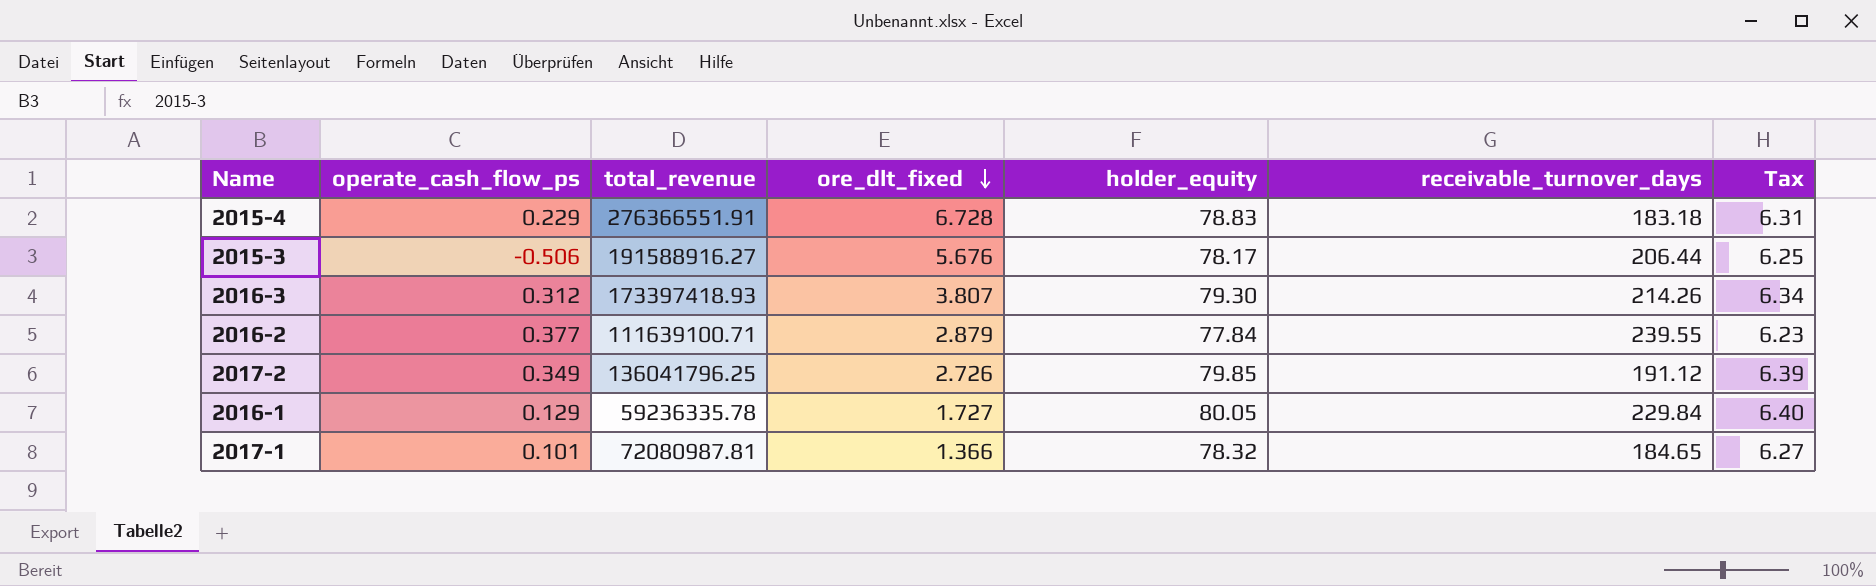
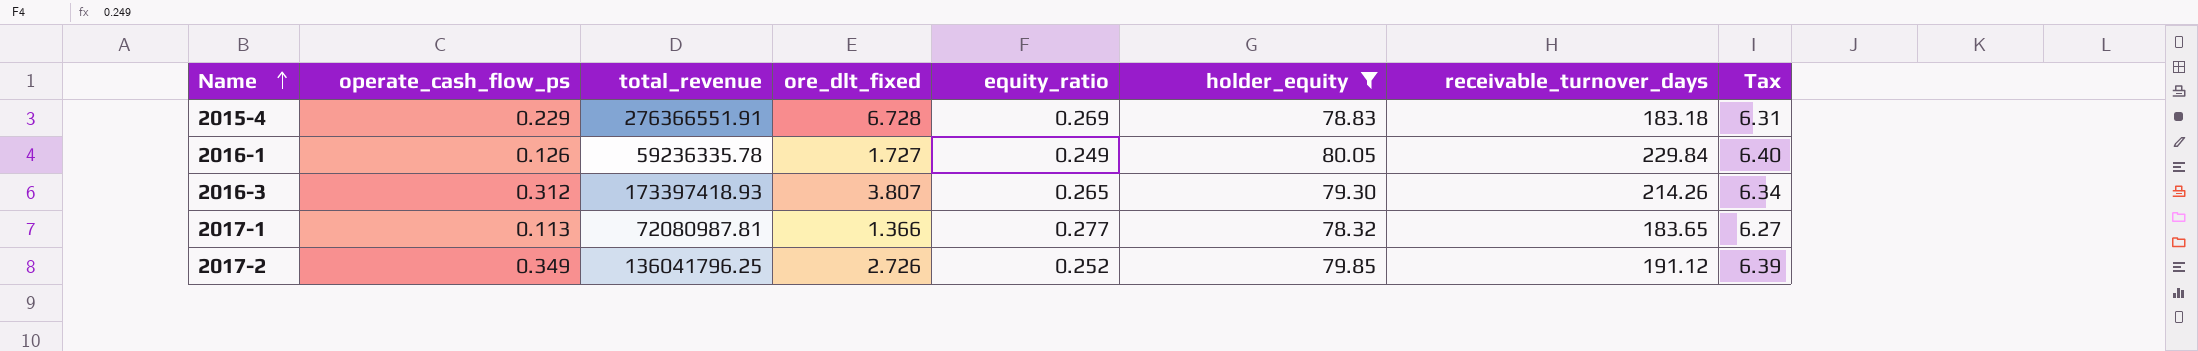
filter: none -> holder_equity >= 78.32
row order: ore_dlt_fixed descending -> Name ascending
column equity_ratio | position: none -> 5
2016-1 | operate_cash_flow_ps: 0.129 -> 0.126
2017-1 | operate_cash_flow_ps: 0.101 -> 0.113
2017-1 | receivable_turnover_days: 184.65 -> 183.65

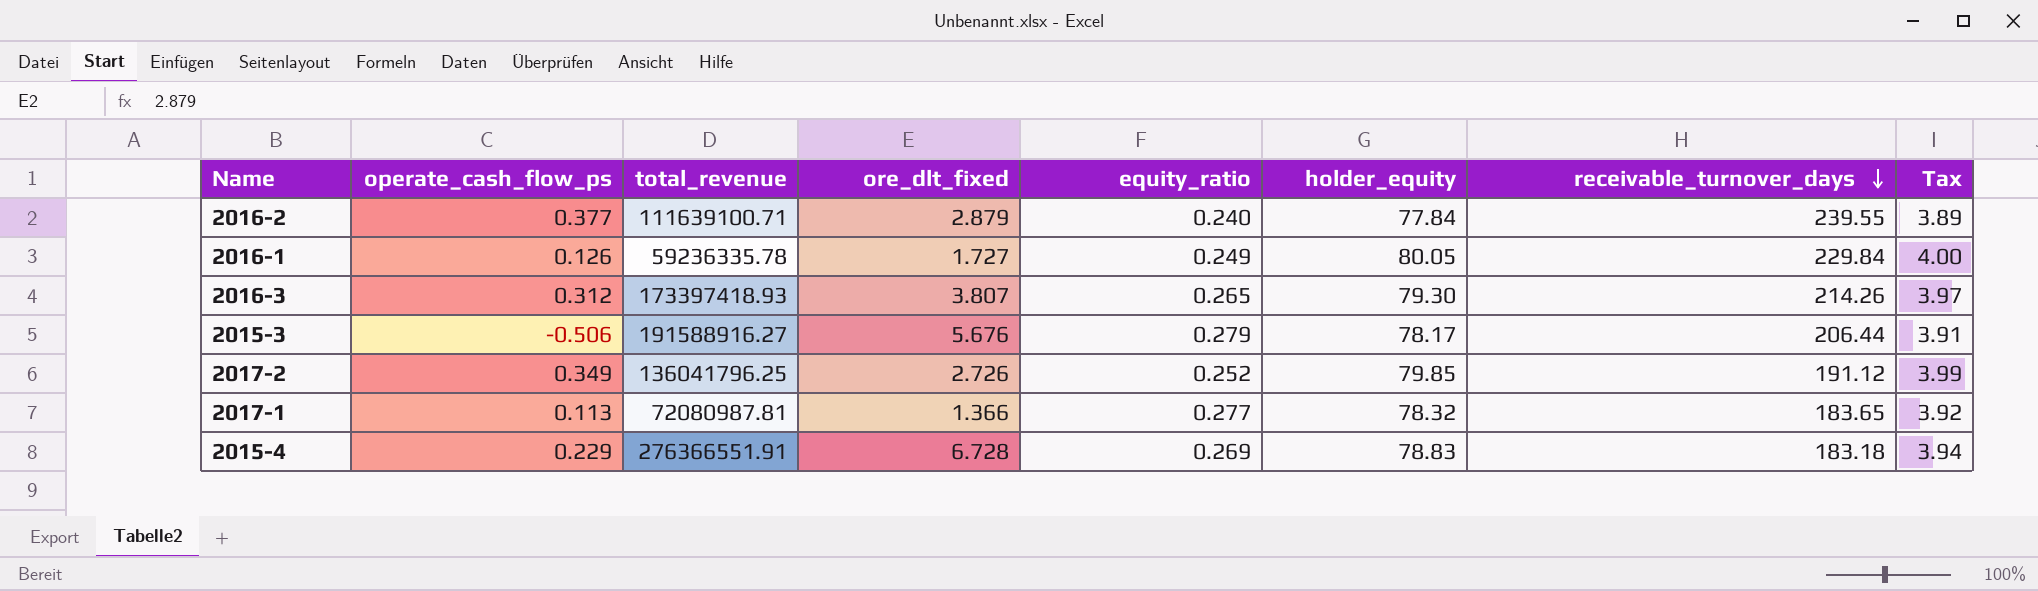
filter: holder_equity >= 78.32 -> none
row order: Name ascending -> receivable_turnover_days descending
column Tax | formula: [holder_equity] * 0.08 -> [holder_equity] * 0.05

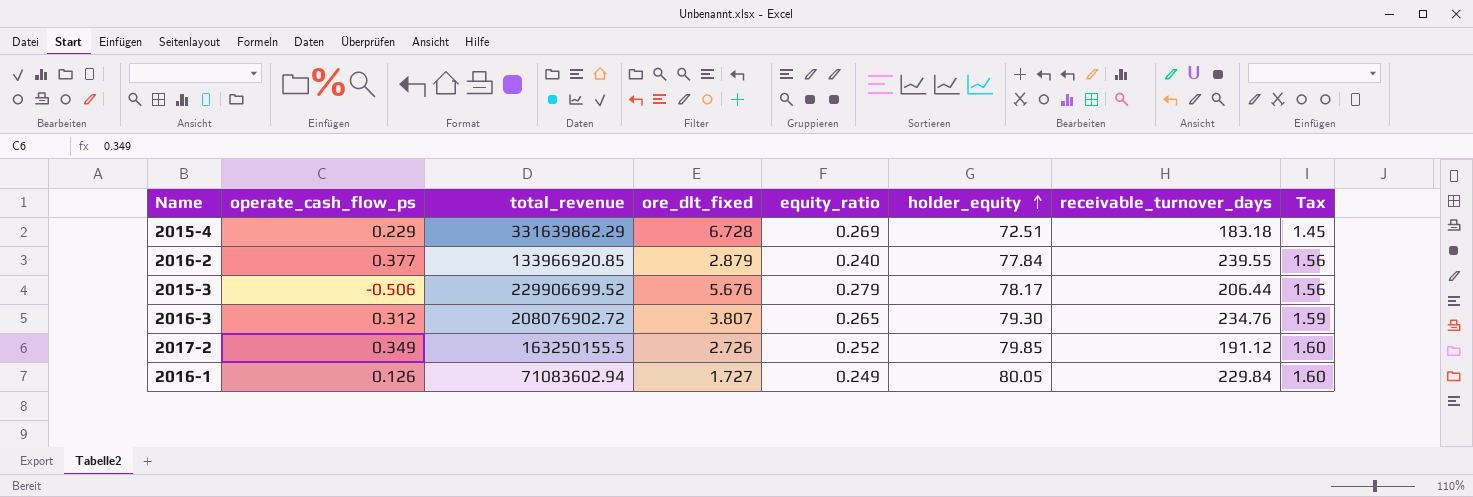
row order: receivable_turnover_days descending -> holder_equity ascending
column Tax | formula: [holder_equity] * 0.05 -> [holder_equity] * 0.02
row 2017-1: 0.113 | 72080987.81 | 1.366 | 0.277 | 78.32 | 183.65 | 3.92 -> none
2015-4 | total_revenue: 276366551.91 -> 331639862.29
2015-4 | holder_equity: 78.83 -> 72.51
2016-2 | total_revenue: 111639100.71 -> 133966920.85
2015-3 | total_revenue: 191588916.27 -> 229906699.52
2016-3 | total_revenue: 173397418.93 -> 208076902.72
2016-3 | receivable_turnover_days: 214.26 -> 234.76
2017-2 | total_revenue: 136041796.25 -> 163250155.5
2016-1 | total_revenue: 59236335.78 -> 71083602.94

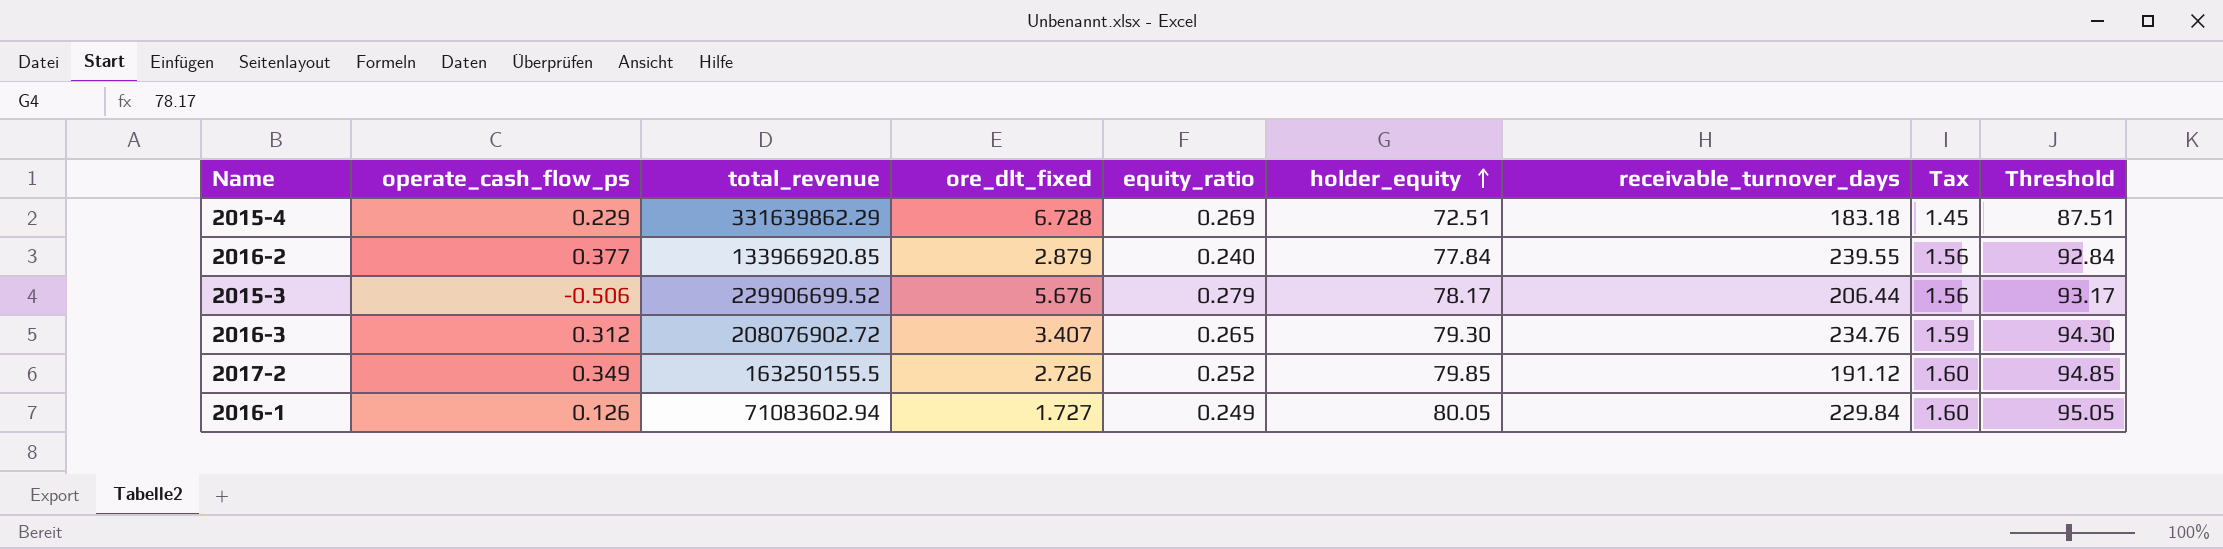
column Threshold | formula: none -> [holder_equity] + 15
2016-3 | ore_dlt_fixed: 3.807 -> 3.407

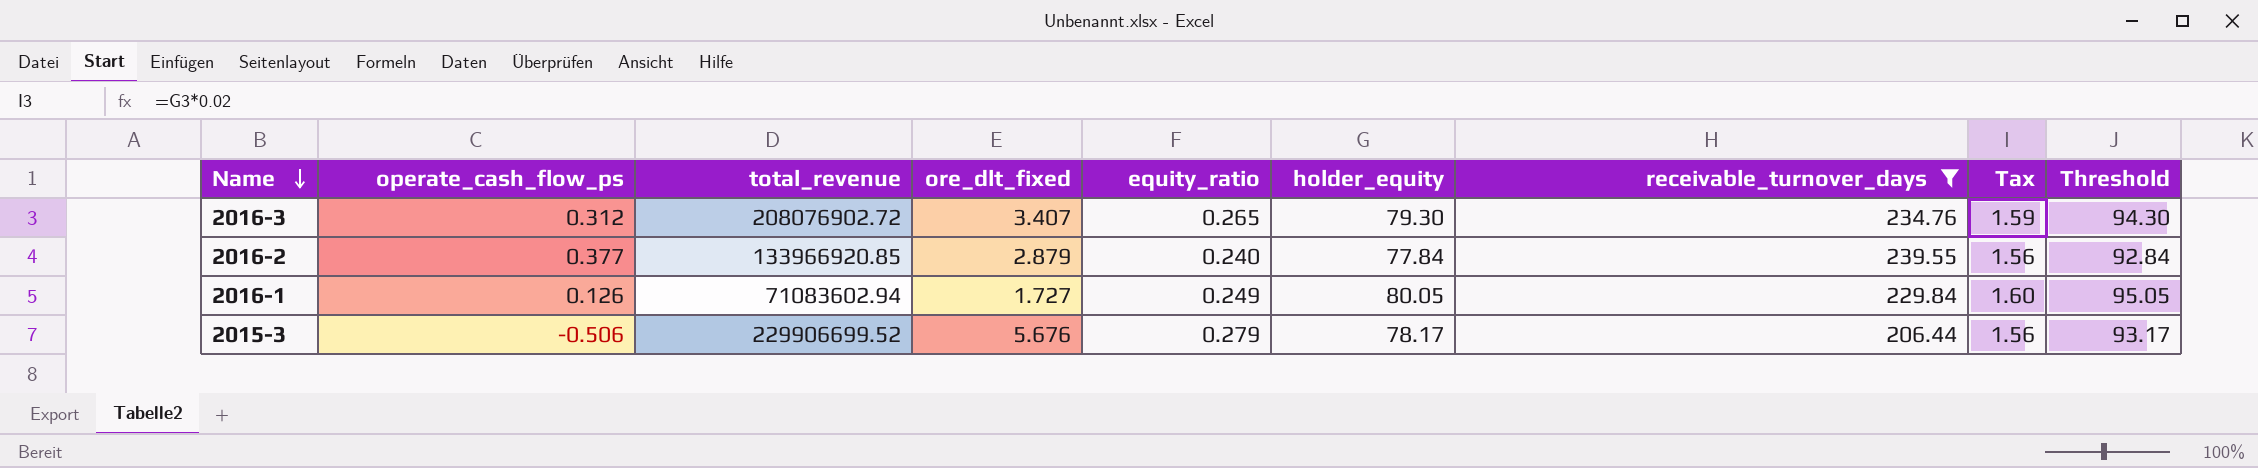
filter: none -> receivable_turnover_days >= 206.44
row order: holder_equity ascending -> Name descending

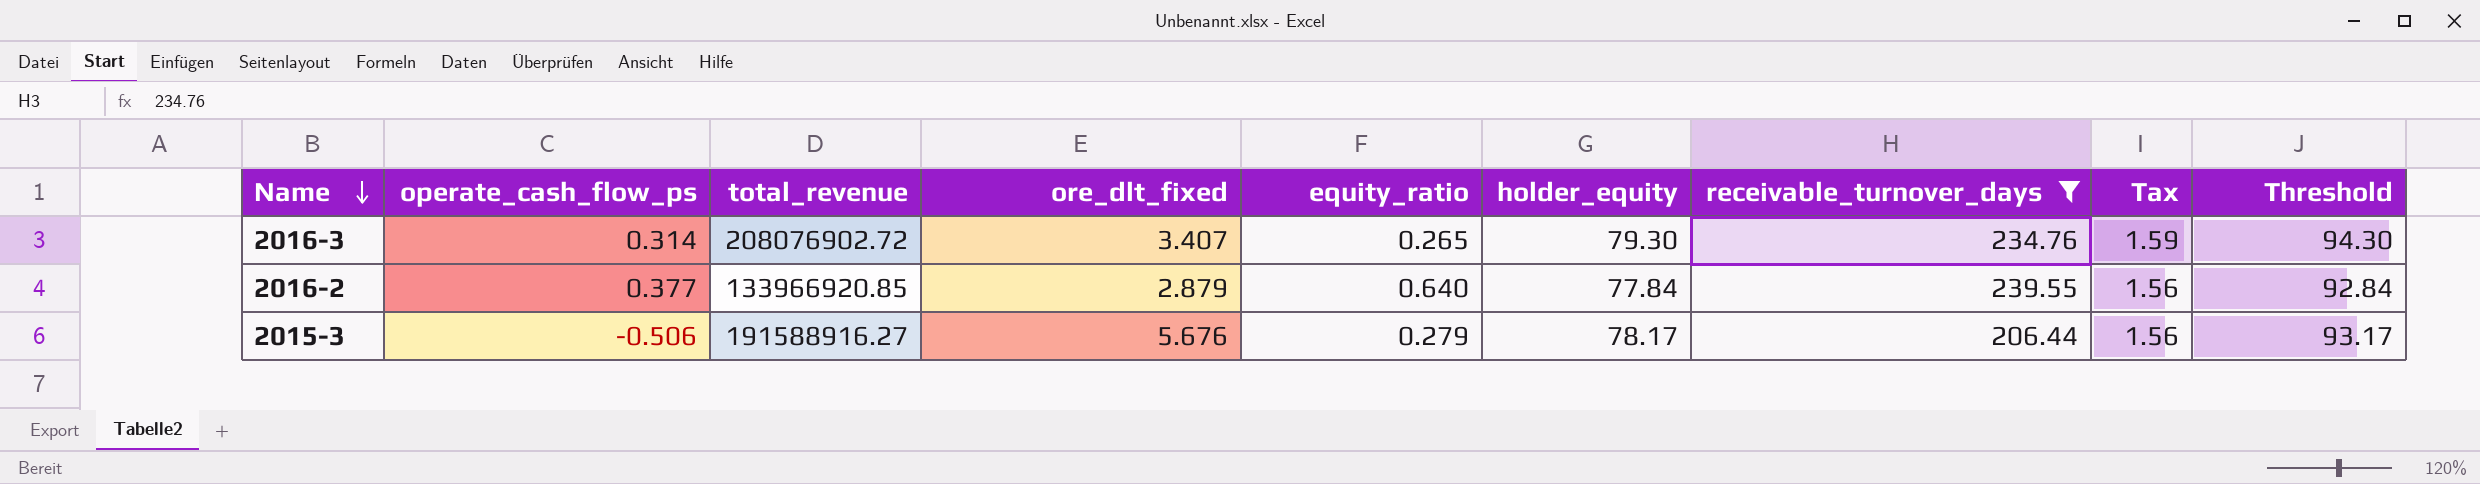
row 2016-1: 0.126 | 71083602.94 | 1.727 | 0.249 | 80.05 | 229.84 | 1.60 | 95.05 -> none
2016-3 | operate_cash_flow_ps: 0.312 -> 0.314
2016-2 | equity_ratio: 0.240 -> 0.640
2015-3 | total_revenue: 229906699.52 -> 191588916.27

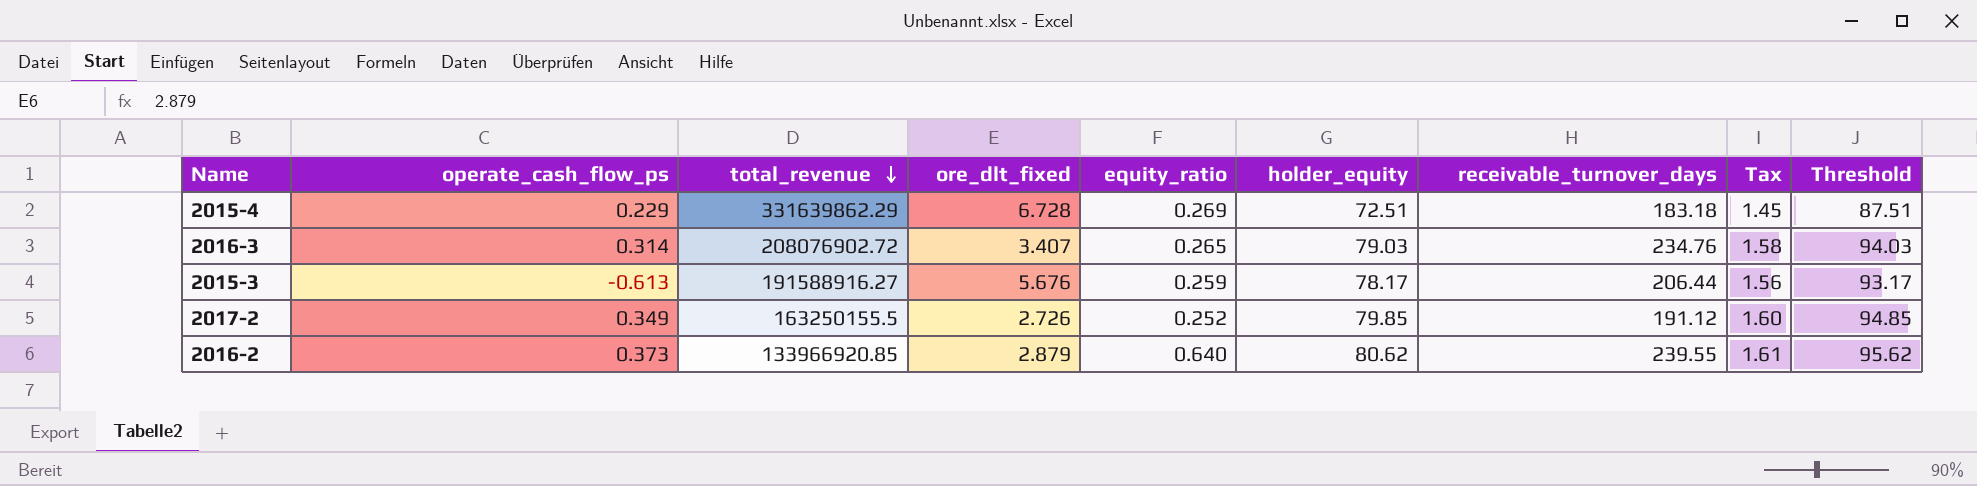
filter: receivable_turnover_days >= 206.44 -> none
row order: Name descending -> total_revenue descending
2016-3 | holder_equity: 79.30 -> 79.03
2016-3 | Tax: 1.59 -> 1.58
2016-3 | Threshold: 94.30 -> 94.03
2015-3 | operate_cash_flow_ps: -0.506 -> -0.613
2015-3 | equity_ratio: 0.279 -> 0.259
2016-2 | operate_cash_flow_ps: 0.377 -> 0.373
2016-2 | holder_equity: 77.84 -> 80.62
2016-2 | Tax: 1.56 -> 1.61
2016-2 | Threshold: 92.84 -> 95.62

